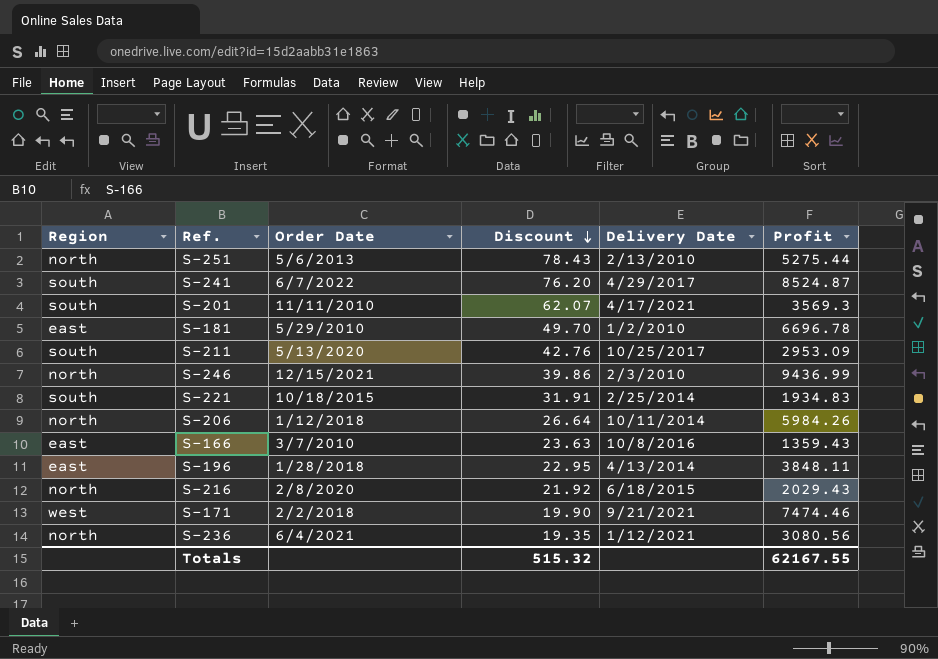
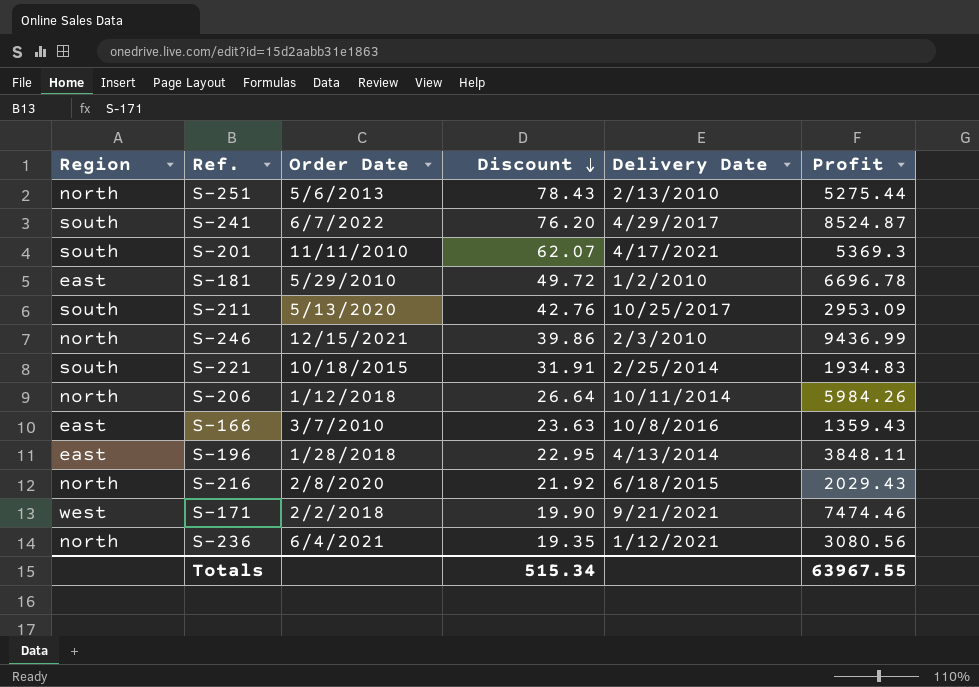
S-201 | Profit: 3569.3 -> 5369.3
S-181 | Discount: 49.70 -> 49.72
Totals | Discount: 515.32 -> 515.34
Totals | Profit: 62167.55 -> 63967.55

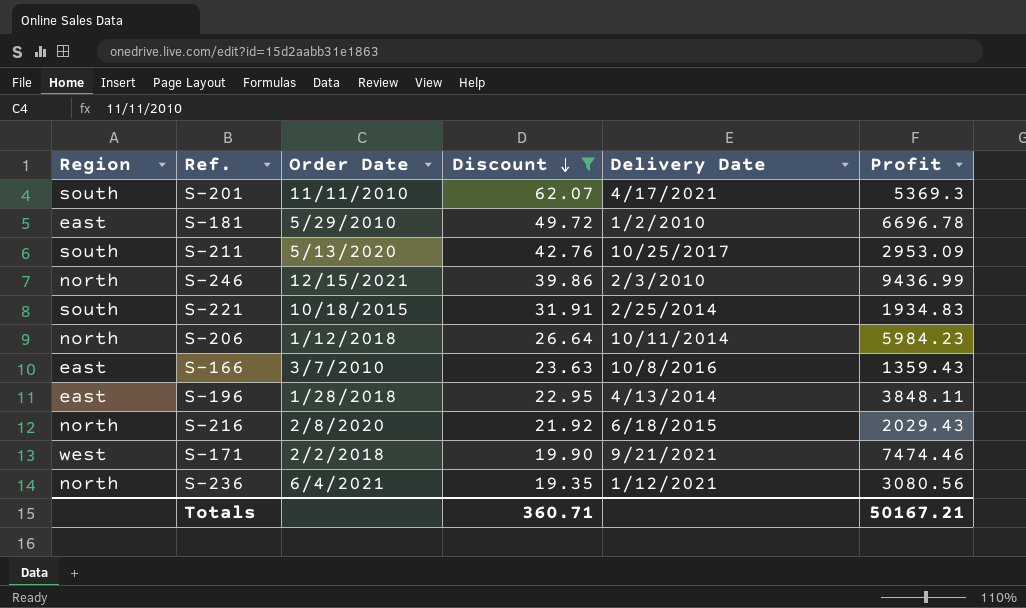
filter: none -> Discount <= 62.07
S-206 | Profit: 5984.26 -> 5984.23
Totals | Discount: 515.34 -> 360.71
Totals | Profit: 63967.55 -> 50167.21

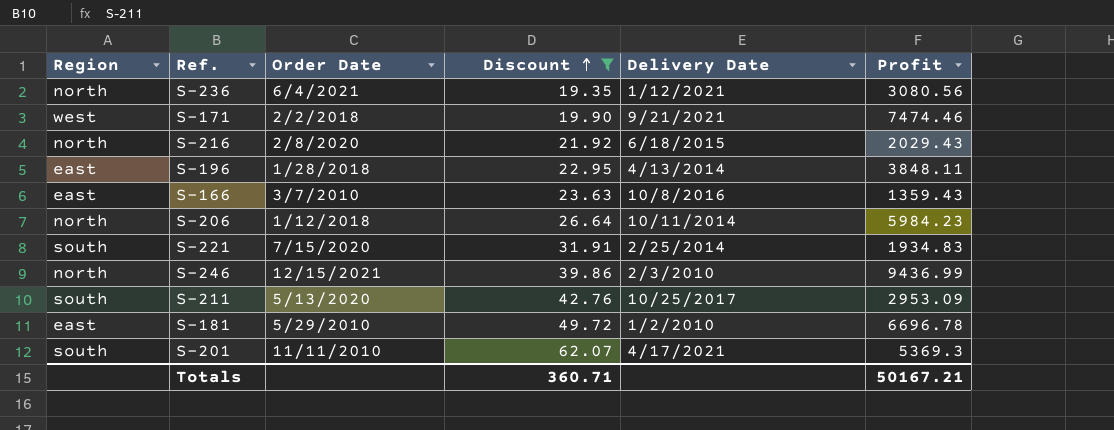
row order: Discount descending -> Discount ascending
S-221 | Order Date: 10/18/2015 -> 7/15/2020

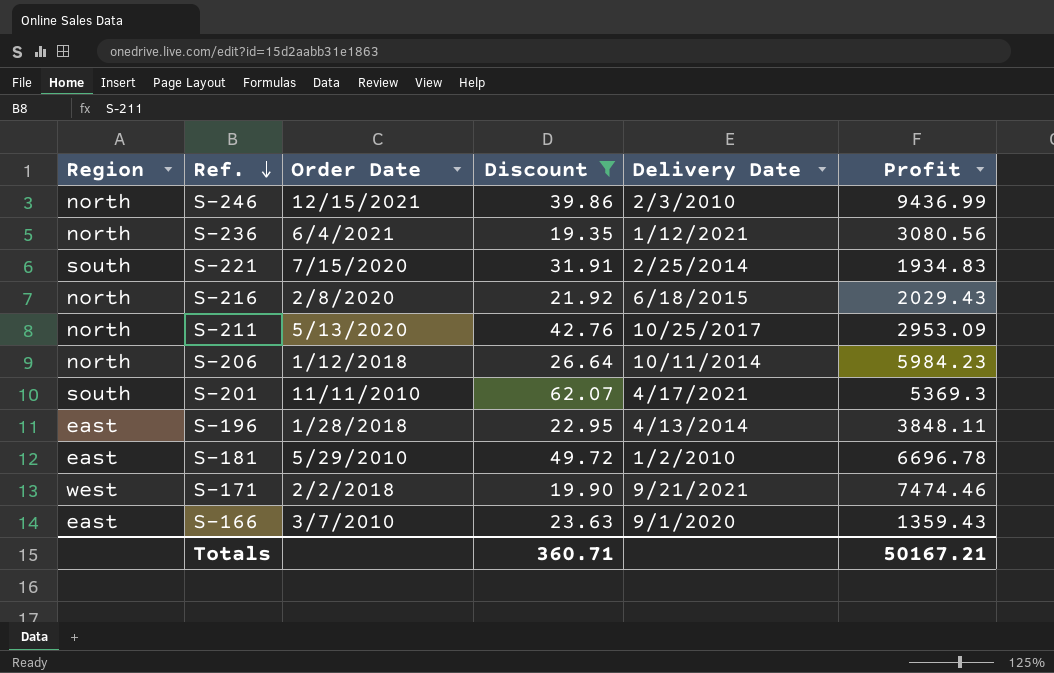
row order: Discount ascending -> Ref. descending
S-211 | Region: south -> north
S-166 | Delivery Date: 10/8/2016 -> 9/1/2020

